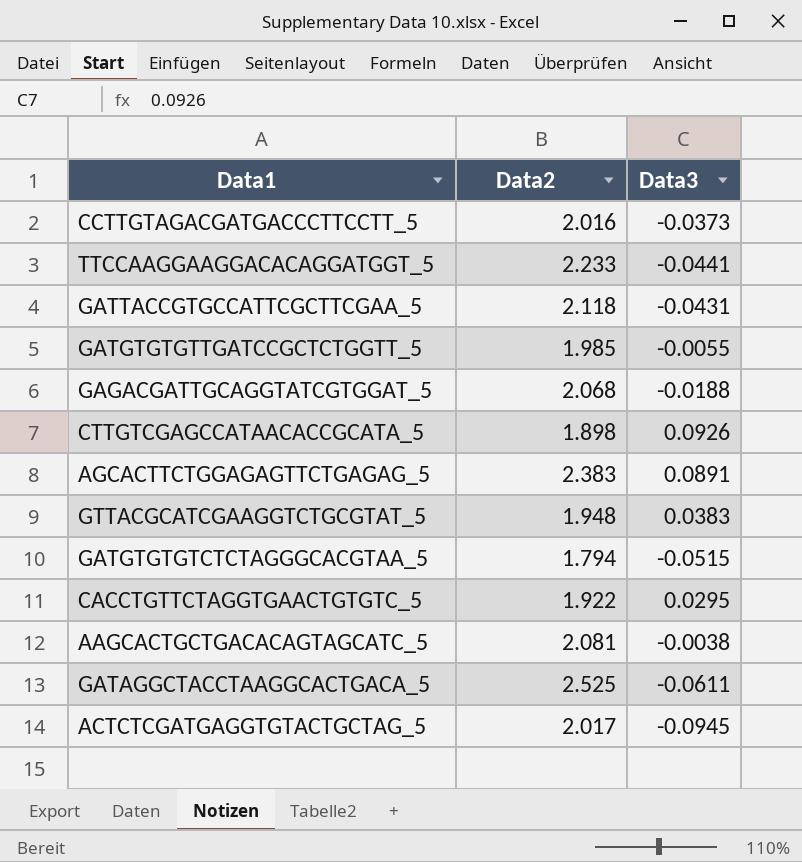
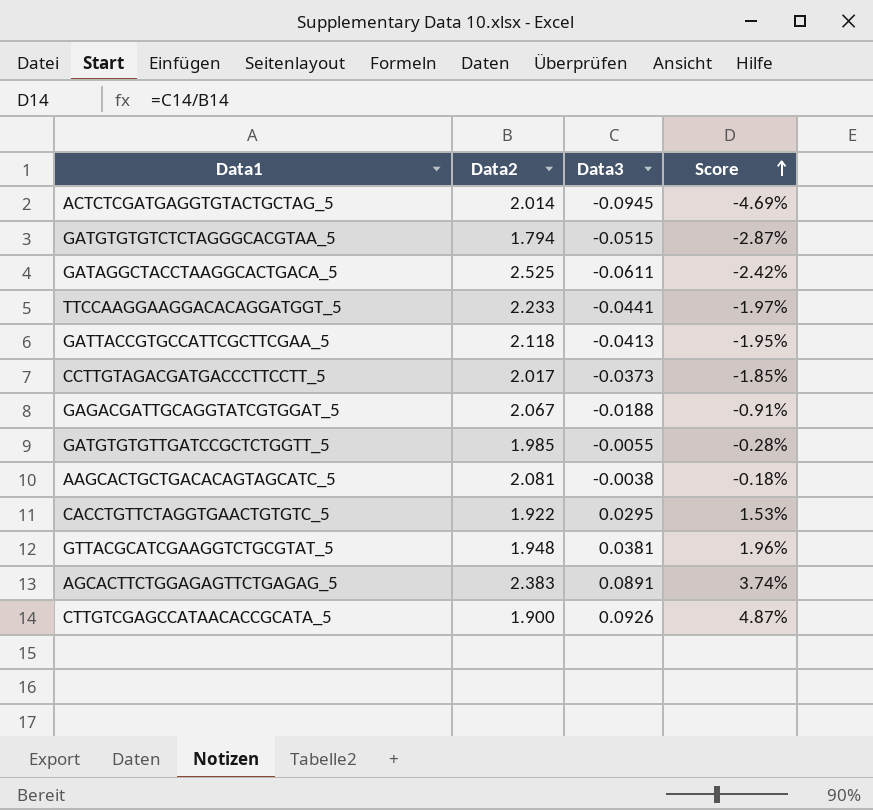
row order: none -> Score ascending
column Score | formula: none -> [Data3] / [Data2]
ACTCTCGATGAGGTGTACTGCTAG_5 | Data2: 2.017 -> 2.014
GATTACCGTGCCATTCGCTTCGAA_5 | Data3: -0.0431 -> -0.0413
CCTTGTAGACGATGACCCTTCCTT_5 | Data2: 2.016 -> 2.017
GAGACGATTGCAGGTATCGTGGAT_5 | Data2: 2.068 -> 2.067
GTTACGCATCGAAGGTCTGCGTAT_5 | Data3: 0.0383 -> 0.0381
CTTGTCGAGCCATAACACCGCATA_5 | Data2: 1.898 -> 1.900

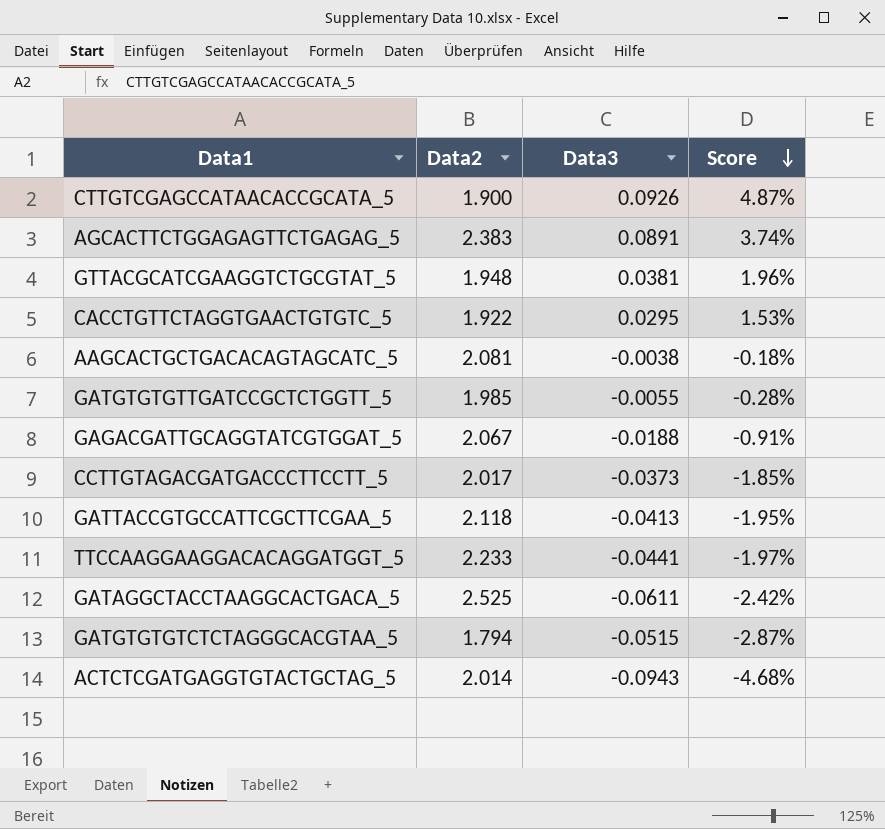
row order: Score ascending -> Score descending
ACTCTCGATGAGGTGTACTGCTAG_5 | Data3: -0.0945 -> -0.0943
ACTCTCGATGAGGTGTACTGCTAG_5 | Score: -4.69% -> -4.68%

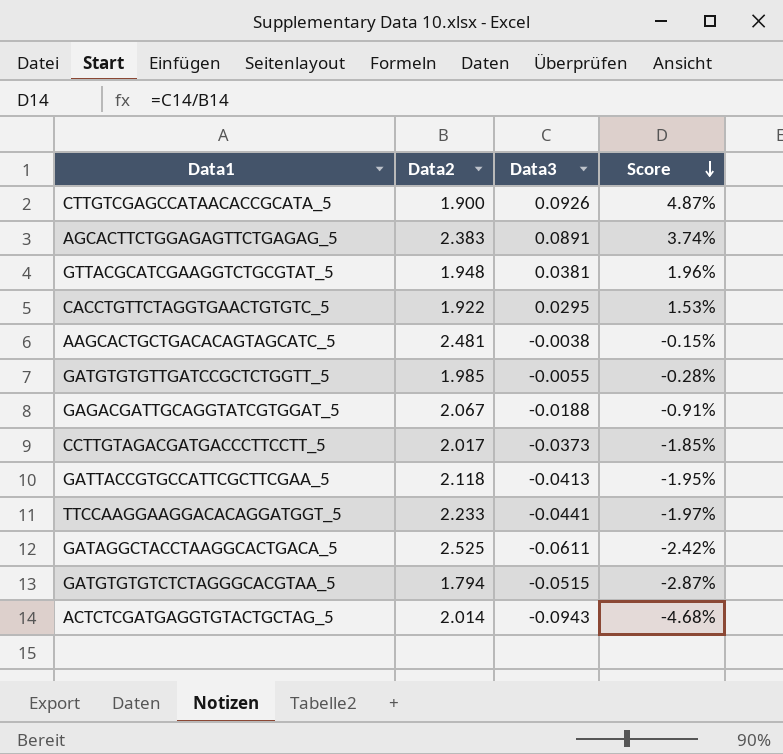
AAGCACTGCTGACACAGTAGCATC_5 | Data2: 2.081 -> 2.481
AAGCACTGCTGACACAGTAGCATC_5 | Score: -0.18% -> -0.15%

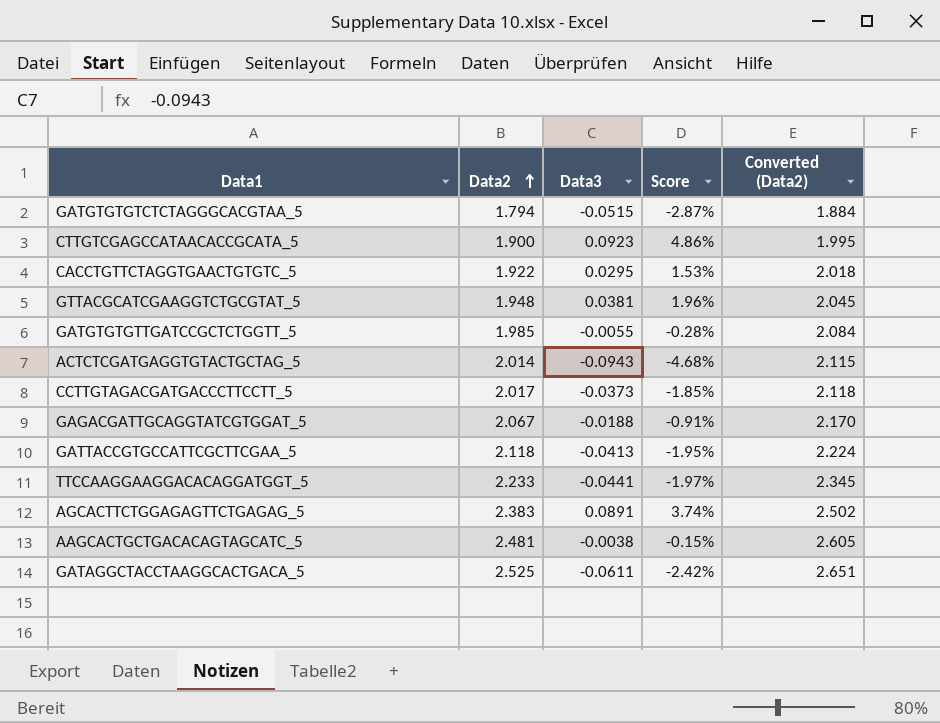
row order: Score descending -> Data2 ascending
column Converted (Data2) | formula: none -> [Data2] * 1.05
CTTGTCGAGCCATAACACCGCATA_5 | Data3: 0.0926 -> 0.0923
CTTGTCGAGCCATAACACCGCATA_5 | Score: 4.87% -> 4.86%

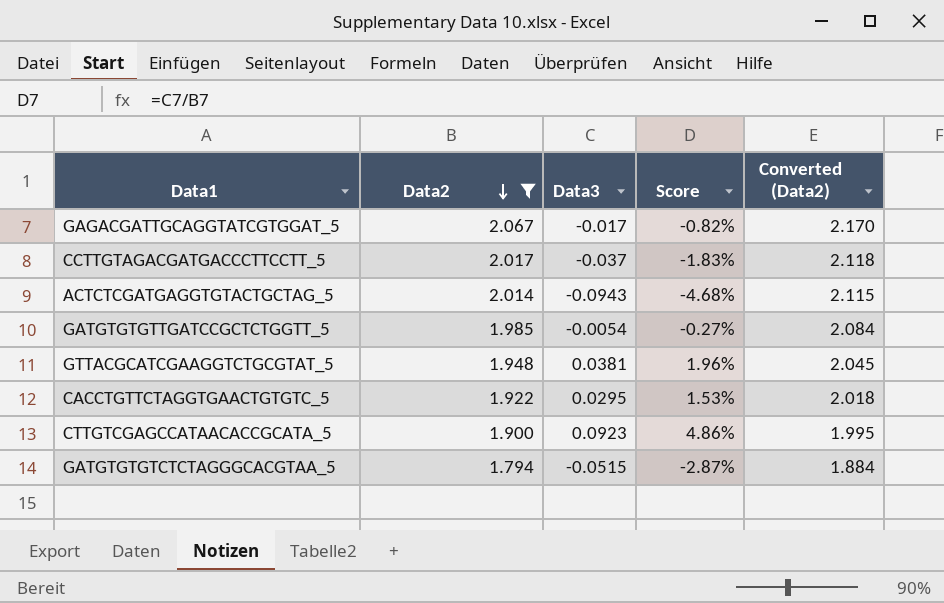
filter: none -> Data2 <= 2.067
row order: Data2 ascending -> Data2 descending
GAGACGATTGCAGGTATCGTGGAT_5 | Data3: -0.0188 -> -0.017
GAGACGATTGCAGGTATCGTGGAT_5 | Score: -0.91% -> -0.82%
CCTTGTAGACGATGACCCTTCCTT_5 | Data3: -0.0373 -> -0.037
CCTTGTAGACGATGACCCTTCCTT_5 | Score: -1.85% -> -1.83%
GATGTGTGTTGATCCGCTCTGGTT_5 | Data3: -0.0055 -> -0.0054
GATGTGTGTTGATCCGCTCTGGTT_5 | Score: -0.28% -> -0.27%

